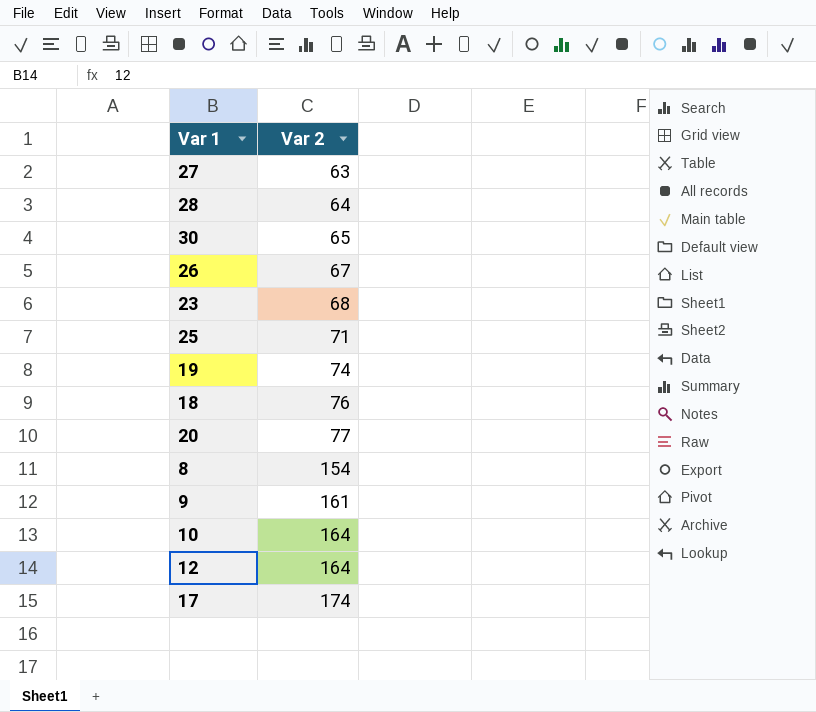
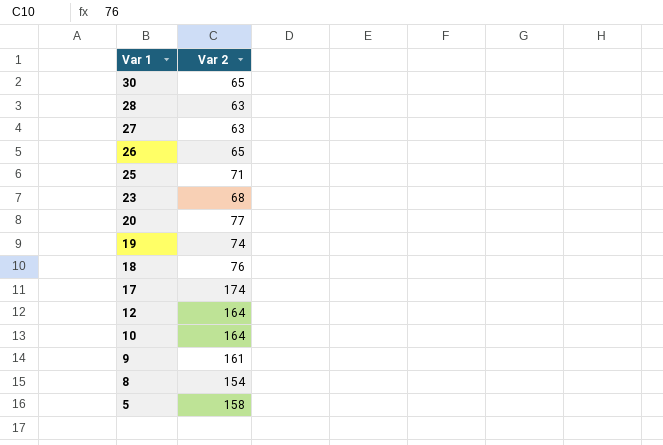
row order: Var 2 ascending -> Var 1 descending
28 | Var 2: 64 -> 63
26 | Var 2: 67 -> 65
row 5: none -> 158

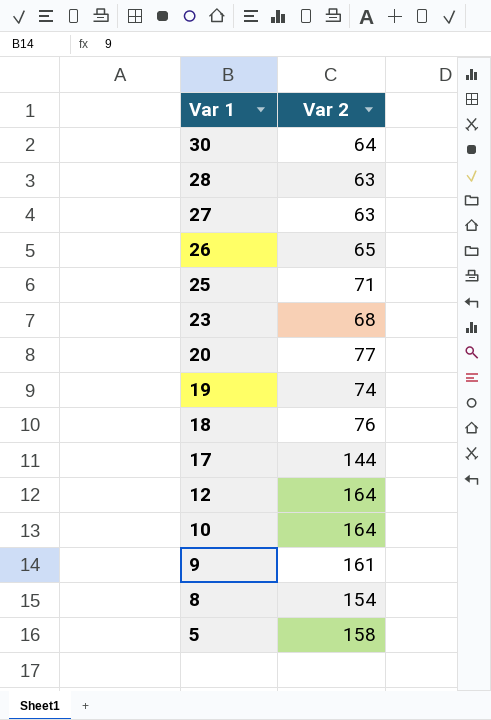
30 | Var 2: 65 -> 64
17 | Var 2: 174 -> 144

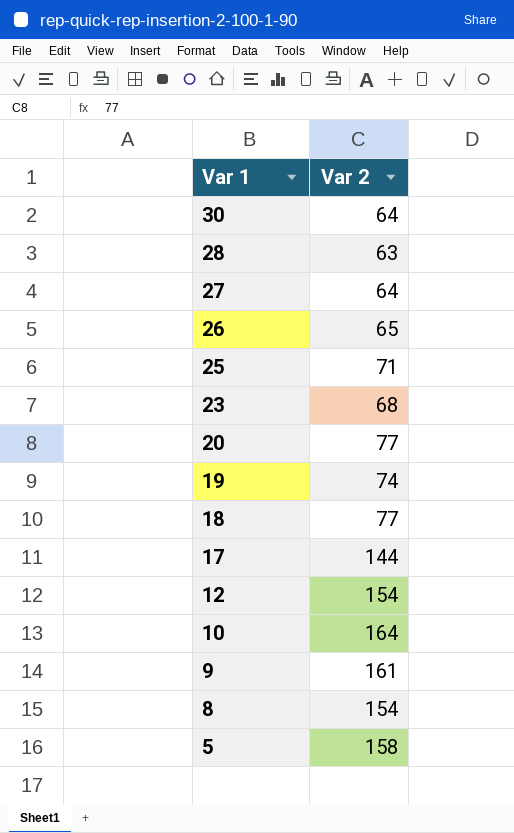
27 | Var 2: 63 -> 64
18 | Var 2: 76 -> 77
12 | Var 2: 164 -> 154

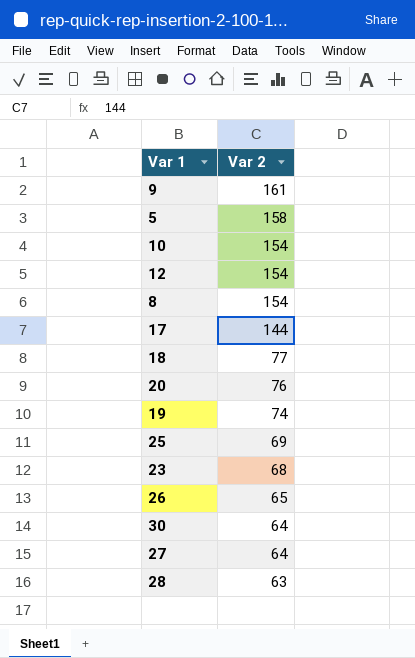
row order: Var 1 descending -> Var 2 descending
10 | Var 2: 164 -> 154
20 | Var 2: 77 -> 76
25 | Var 2: 71 -> 69

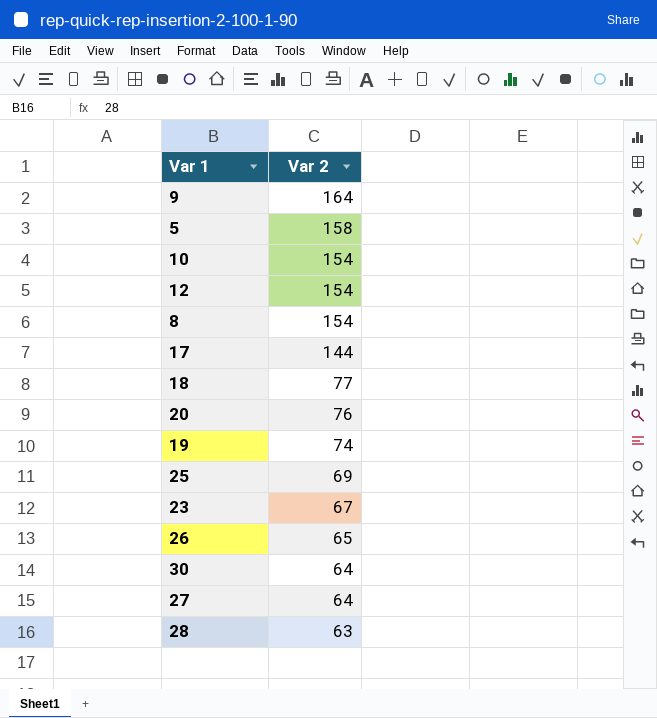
9 | Var 2: 161 -> 164
23 | Var 2: 68 -> 67

